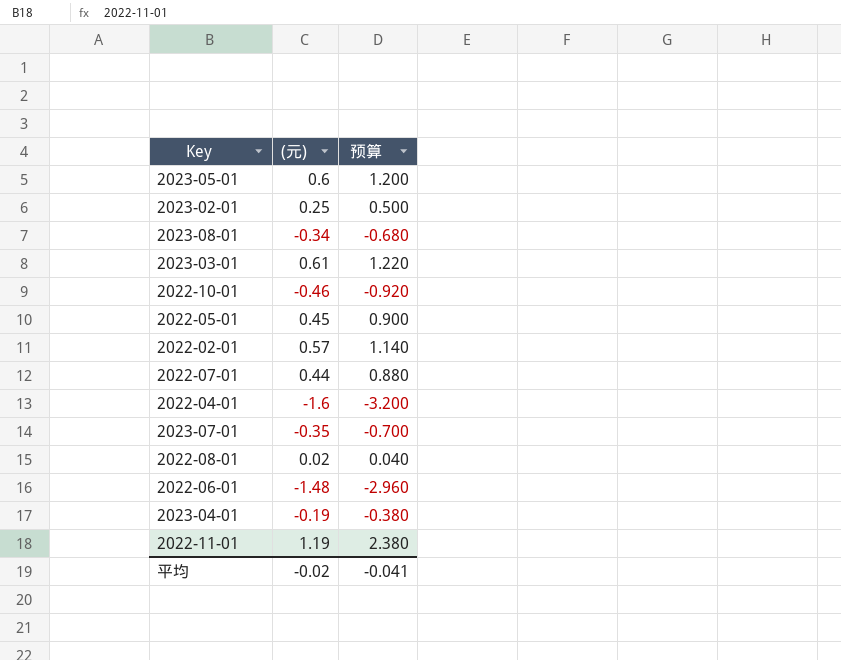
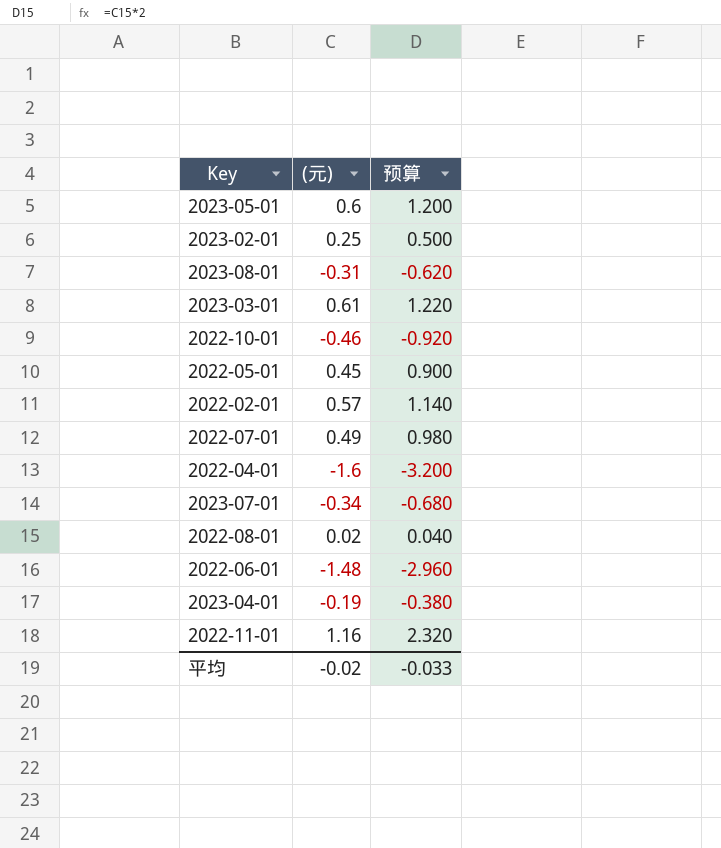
2023-08-01 | (元): -0.34 -> -0.31
2023-08-01 | 预算: -0.680 -> -0.620
2022-07-01 | (元): 0.44 -> 0.49
2022-07-01 | 预算: 0.880 -> 0.980
2023-07-01 | (元): -0.35 -> -0.34
2023-07-01 | 预算: -0.700 -> -0.680
2022-11-01 | (元): 1.19 -> 1.16
2022-11-01 | 预算: 2.380 -> 2.320
平均 | 预算: -0.041 -> -0.033

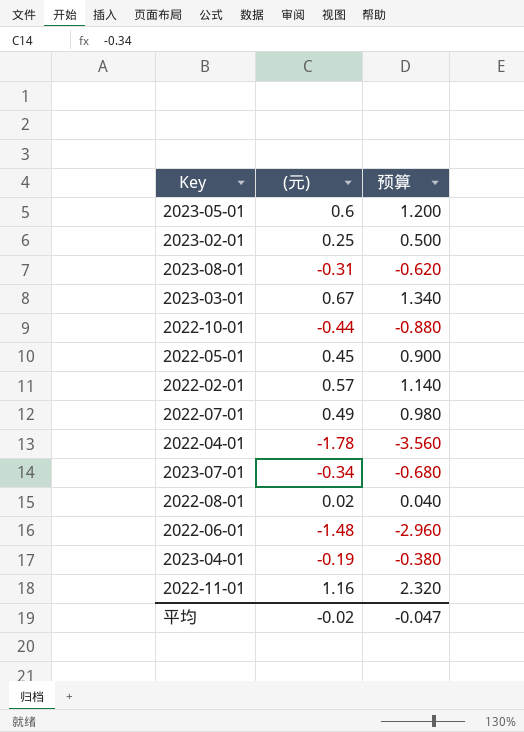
2023-03-01 | (元): 0.61 -> 0.67
2023-03-01 | 预算: 1.220 -> 1.340
2022-10-01 | (元): -0.46 -> -0.44
2022-10-01 | 预算: -0.920 -> -0.880
2022-04-01 | (元): -1.6 -> -1.78
2022-04-01 | 预算: -3.200 -> -3.560
平均 | 预算: -0.033 -> -0.047

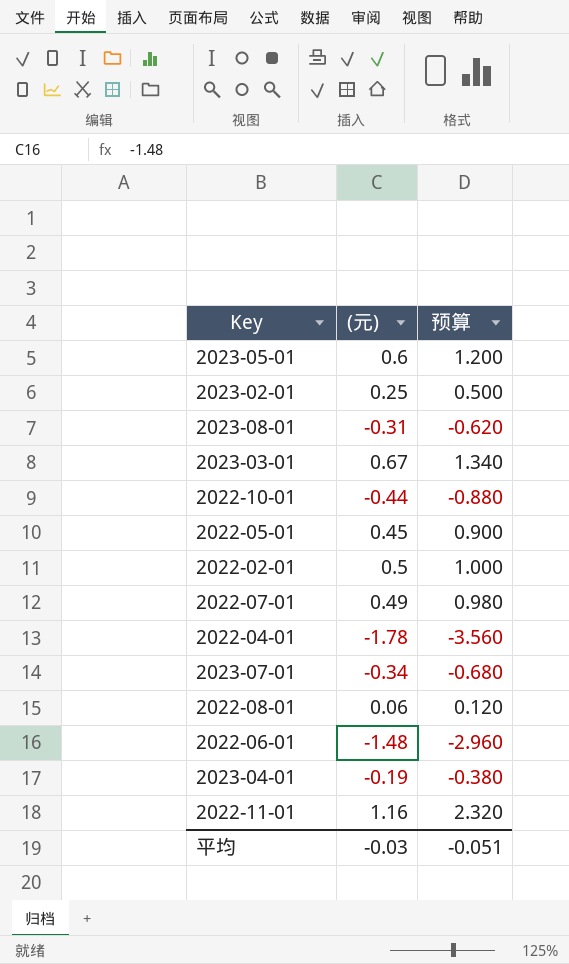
2022-02-01 | (元): 0.57 -> 0.5
2022-02-01 | 预算: 1.140 -> 1.000
2022-08-01 | (元): 0.02 -> 0.06
2022-08-01 | 预算: 0.040 -> 0.120
平均 | (元): -0.02 -> -0.03
平均 | 预算: -0.047 -> -0.051

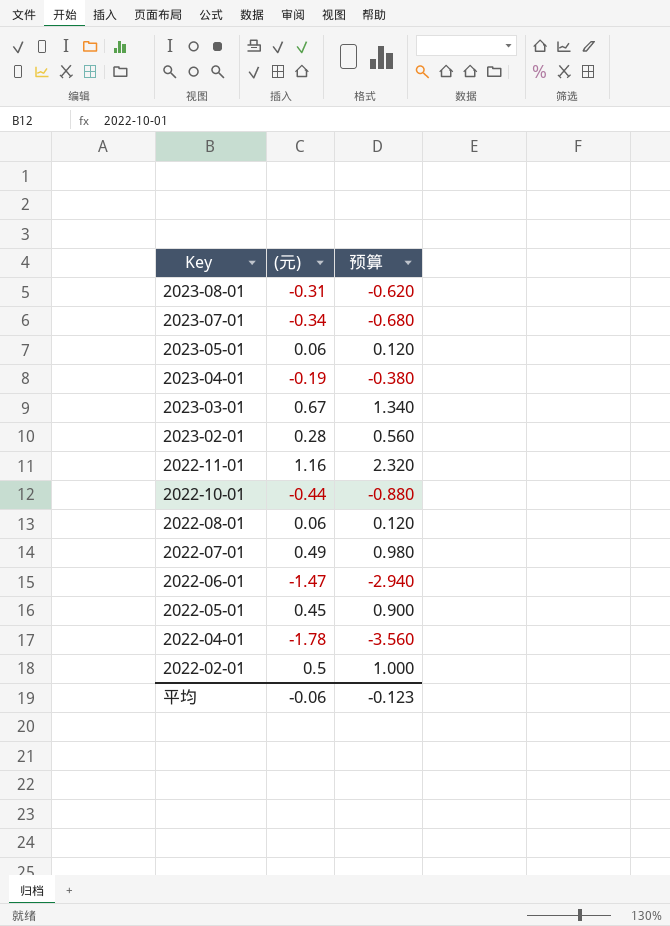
row order: none -> Key descending
2023-05-01 | (元): 0.6 -> 0.06
2023-05-01 | 预算: 1.200 -> 0.120
2023-02-01 | (元): 0.25 -> 0.28
2023-02-01 | 预算: 0.500 -> 0.560
2022-06-01 | (元): -1.48 -> -1.47
2022-06-01 | 预算: -2.960 -> -2.940
平均 | (元): -0.03 -> -0.06
平均 | 预算: -0.051 -> -0.123

